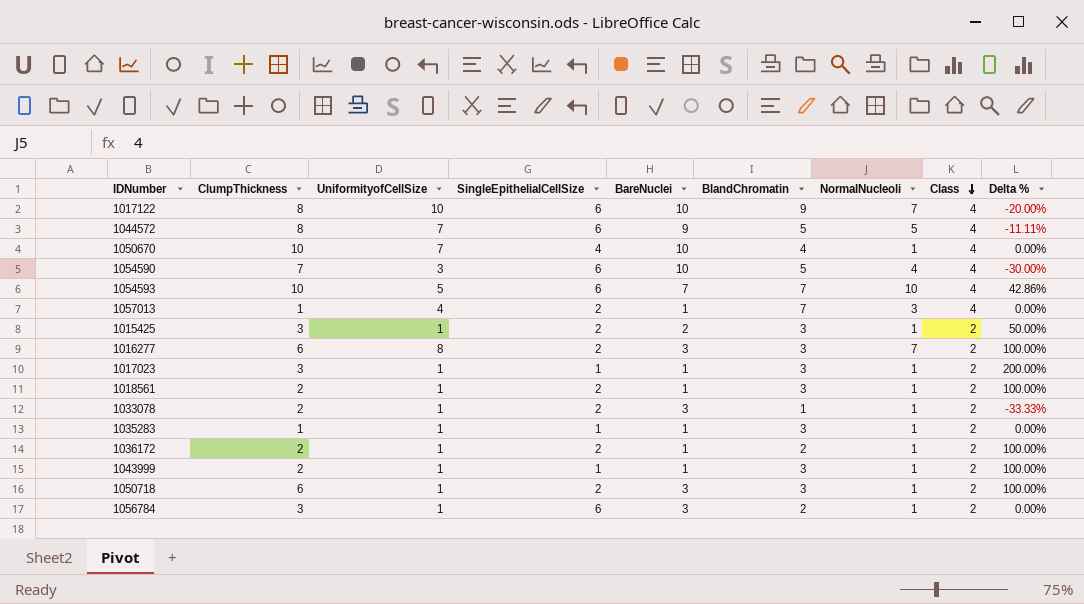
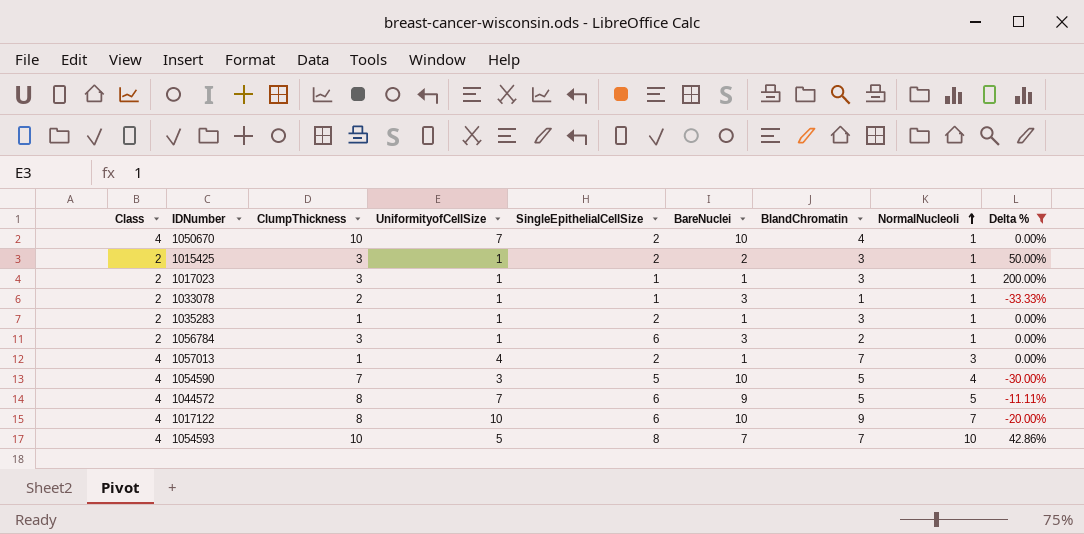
filter: none -> Delta % != 100.00%
row order: Class descending -> NormalNucleoli ascending
column Class | position: 8 -> 1
1050670 | SingleEpithelialCellSize: 4 -> 2
1033078 | SingleEpithelialCellSize: 2 -> 1
1035283 | SingleEpithelialCellSize: 1 -> 2
1054590 | SingleEpithelialCellSize: 6 -> 5
1054593 | SingleEpithelialCellSize: 6 -> 8

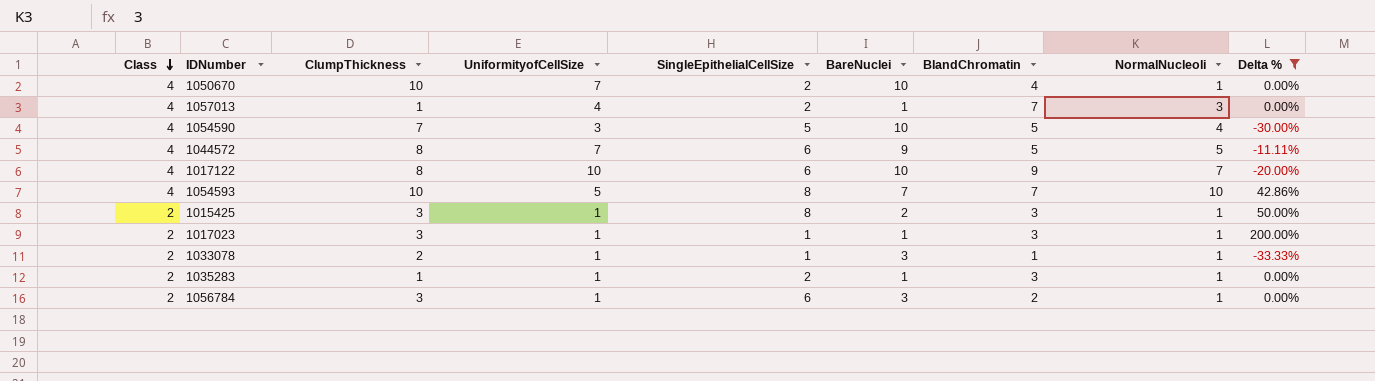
row order: NormalNucleoli ascending -> Class descending
1015425 | SingleEpithelialCellSize: 2 -> 8

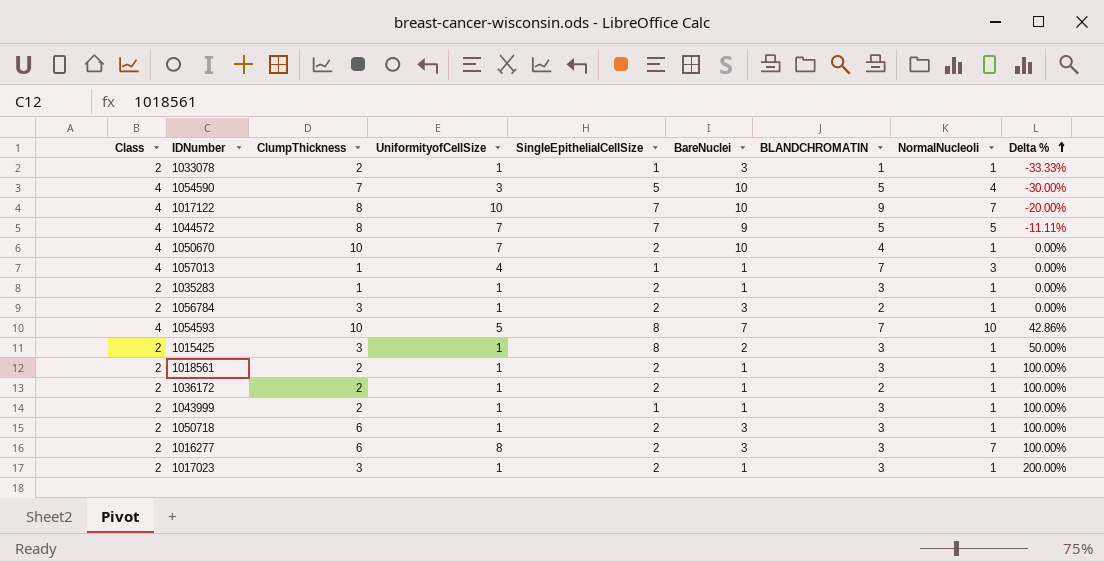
filter: Delta % != 100.00% -> none
row order: Class descending -> Delta % ascending
column name: BlandChromatin -> BLANDCHROMATIN
1017122 | SingleEpithelialCellSize: 6 -> 7
1044572 | SingleEpithelialCellSize: 6 -> 7
1057013 | SingleEpithelialCellSize: 2 -> 1
1056784 | SingleEpithelialCellSize: 6 -> 2
1017023 | SingleEpithelialCellSize: 1 -> 2

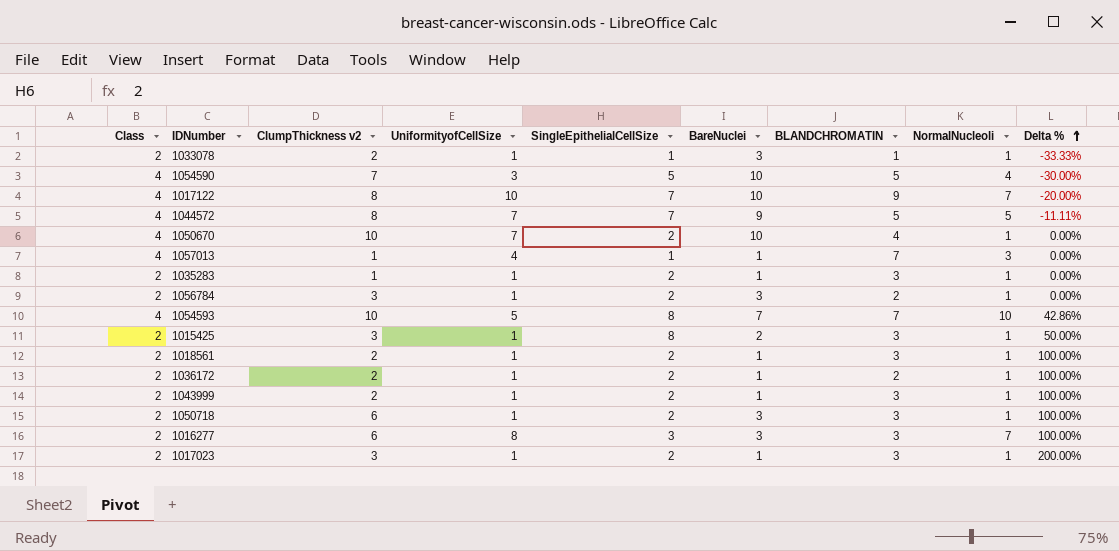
column name: ClumpThickness -> ClumpThickness v2
1043999 | SingleEpithelialCellSize: 1 -> 2
1016277 | SingleEpithelialCellSize: 2 -> 3

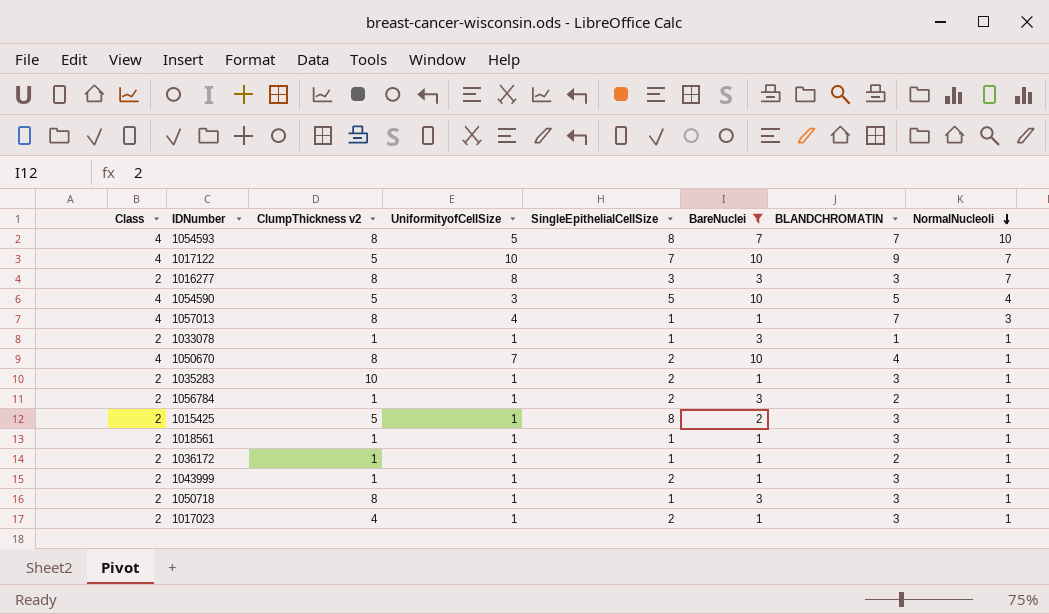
filter: none -> BareNuclei != 9
row order: Delta % ascending -> NormalNucleoli descending
column Delta % | formula: ([ClumpThickness v2] - [BareNuclei]) / [BareNuclei] -> none
1054593 | ClumpThickness v2: 10 -> 8
1017122 | ClumpThickness v2: 8 -> 5
1016277 | ClumpThickness v2: 6 -> 8
1054590 | ClumpThickness v2: 7 -> 5
1057013 | ClumpThickness v2: 1 -> 8
1033078 | ClumpThickness v2: 2 -> 1
1050670 | ClumpThickness v2: 10 -> 8
1035283 | ClumpThickness v2: 1 -> 10
1056784 | ClumpThickness v2: 3 -> 1
1015425 | ClumpThickness v2: 3 -> 5
1018561 | ClumpThickness v2: 2 -> 1
1018561 | SingleEpithelialCellSize: 2 -> 1
1036172 | ClumpThickness v2: 2 -> 1
1036172 | SingleEpithelialCellSize: 2 -> 1
1043999 | ClumpThickness v2: 2 -> 1
1050718 | ClumpThickness v2: 6 -> 8
1050718 | SingleEpithelialCellSize: 2 -> 1
1017023 | ClumpThickness v2: 3 -> 4

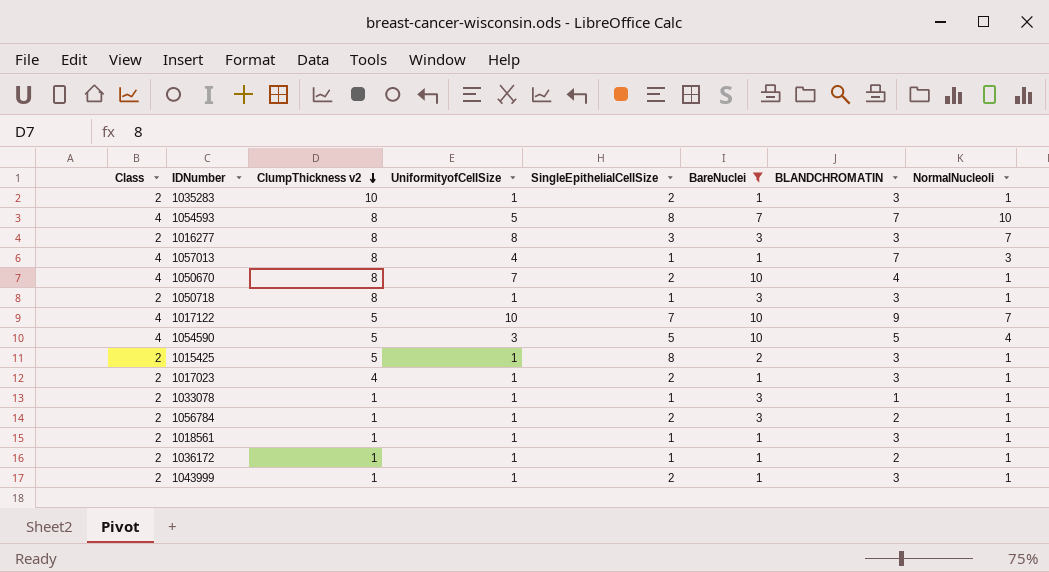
row order: NormalNucleoli descending -> ClumpThickness v2 descending

